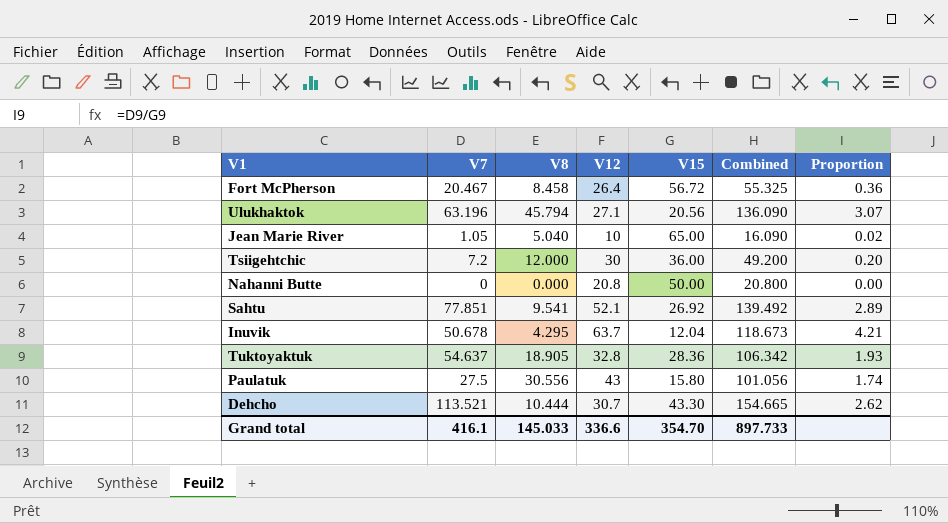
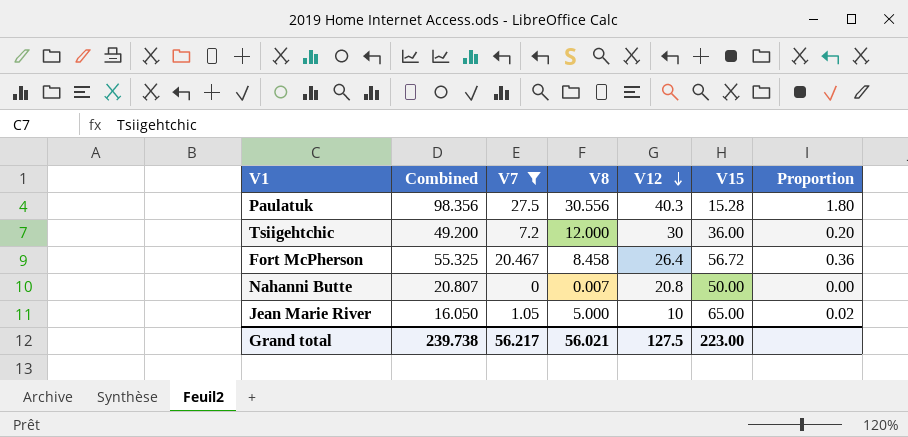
filter: none -> V7 <= 27.5
row order: none -> V12 descending
column Combined | position: 6 -> 2
Paulatuk | Combined: 101.056 -> 98.356
Paulatuk | V12: 43 -> 40.3
Paulatuk | V15: 15.80 -> 15.28
Paulatuk | Proportion: 1.74 -> 1.80
Nahanni Butte | Combined: 20.800 -> 20.807
Nahanni Butte | V8: 0.000 -> 0.007
Jean Marie River | Combined: 16.090 -> 16.050
Jean Marie River | V8: 5.040 -> 5.000
Grand total | Combined: 897.733 -> 239.738
Grand total | V7: 416.1 -> 56.217
Grand total | V8: 145.033 -> 56.021
Grand total | V12: 336.6 -> 127.5
Grand total | V15: 354.70 -> 223.00

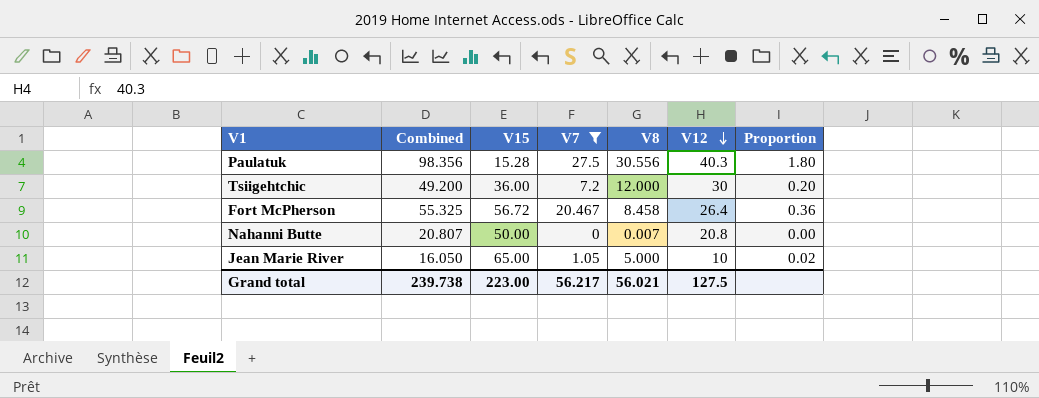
column V15 | position: 6 -> 3

